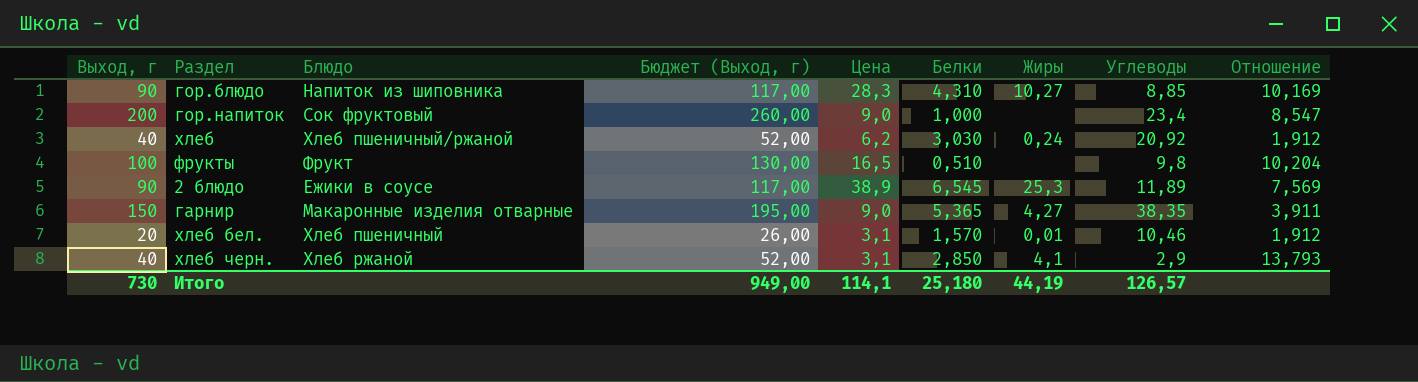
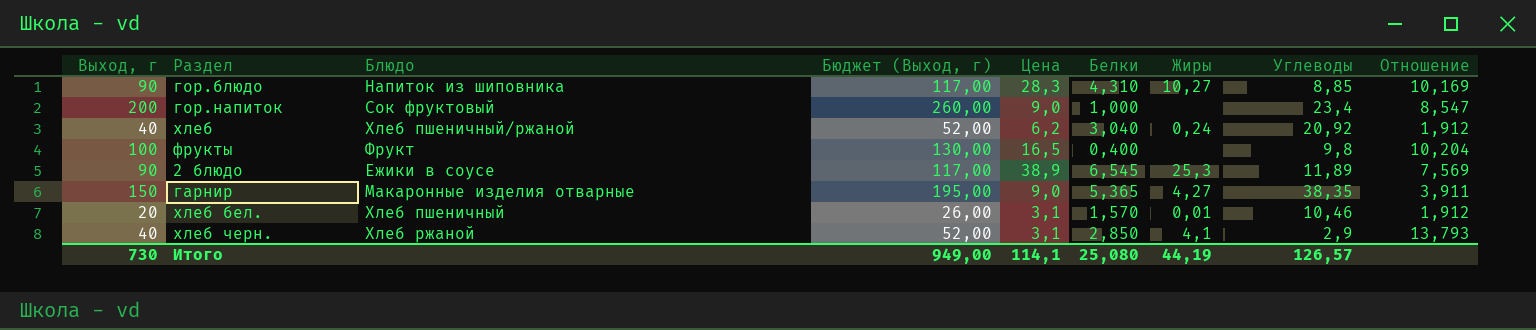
хлеб | Белки: 3,030 -> 3,040
фрукты | Белки: 0,510 -> 0,400
Итого | Белки: 25,180 -> 25,080

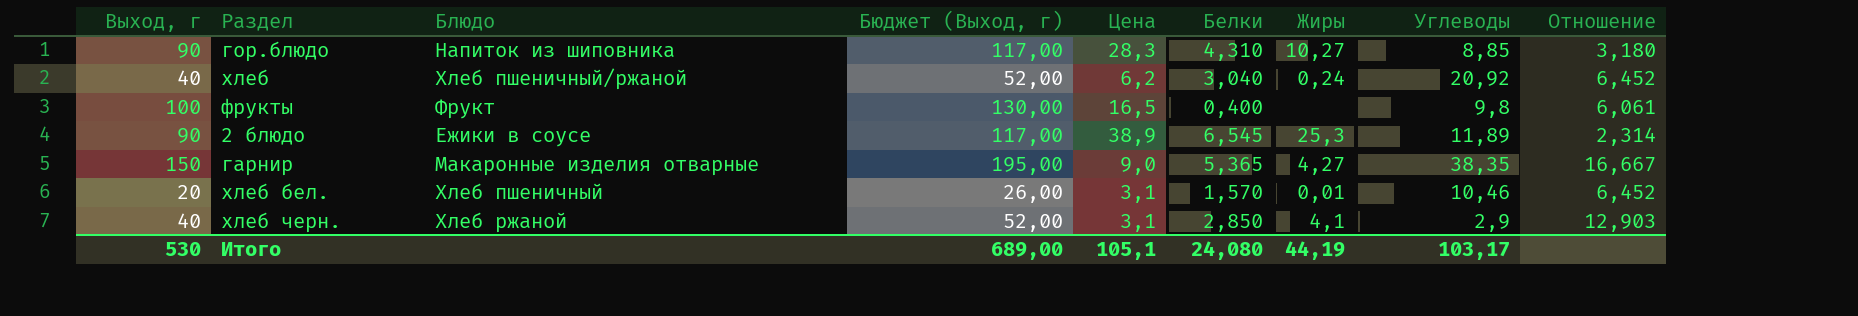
column Отношение | formula: [Выход, г] / [Углеводы] -> [Выход, г] / [Цена]
row гор.напиток: 200 | Сок фруктовый | 260,00 | 9,0 | 1,000 | none | 23,4 | 8,547 -> none
Итого | Выход, г: 730 -> 530
Итого | Бюджет (Выход, г): 949,00 -> 689,00
Итого | Цена: 114,1 -> 105,1
Итого | Белки: 25,080 -> 24,080
Итого | Углеводы: 126,57 -> 103,17

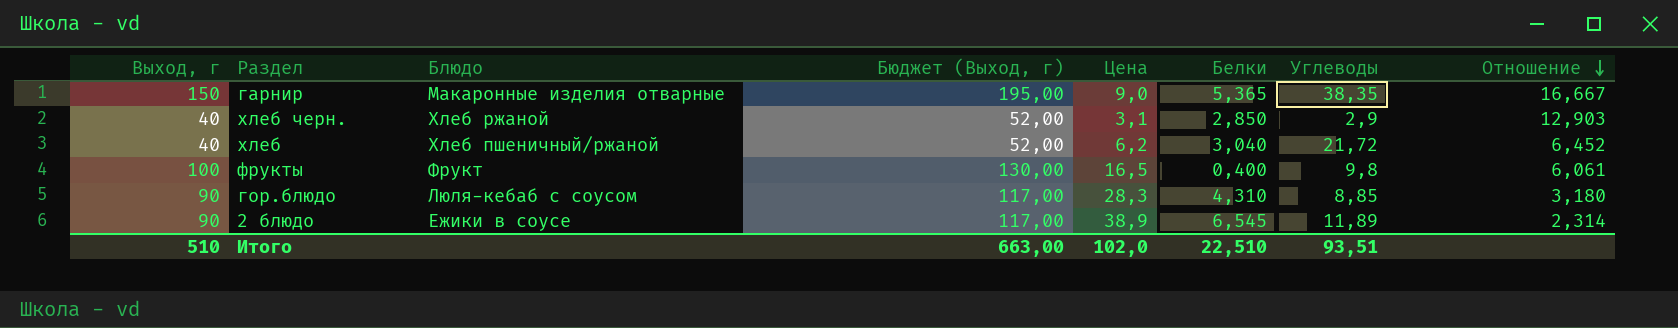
row order: none -> Отношение descending
column Жиры | position: 7 -> none
row хлеб бел.: 20 | Хлеб пшеничный | 26,00 | 3,1 | 1,570 | 0,01 | 10,46 | 6,452 -> none
хлеб | Углеводы: 20,92 -> 21,72
гор.блюдо | Блюдо: Напиток из шиповника -> Люля-кебаб с соусом
Итого | Выход, г: 530 -> 510
Итого | Бюджет (Выход, г): 689,00 -> 663,00
Итого | Цена: 105,1 -> 102,0
Итого | Белки: 24,080 -> 22,510
Итого | Углеводы: 103,17 -> 93,51

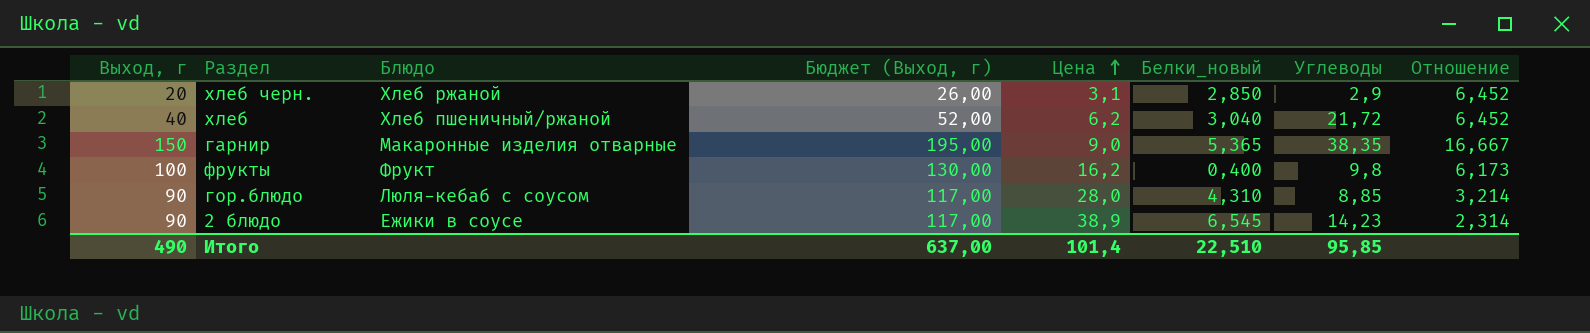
row order: Отношение descending -> Цена ascending
column name: Белки -> Белки_новый
хлеб черн. | Выход, г: 40 -> 20
хлеб черн. | Бюджет (Выход, г): 52,00 -> 26,00
хлеб черн. | Отношение: 12,903 -> 6,452
фрукты | Цена: 16,5 -> 16,2
фрукты | Отношение: 6,061 -> 6,173
гор.блюдо | Цена: 28,3 -> 28,0
гор.блюдо | Отношение: 3,180 -> 3,214
2 блюдо | Углеводы: 11,89 -> 14,23
Итого | Выход, г: 510 -> 490
Итого | Бюджет (Выход, г): 663,00 -> 637,00
Итого | Цена: 102,0 -> 101,4
Итого | Углеводы: 93,51 -> 95,85

